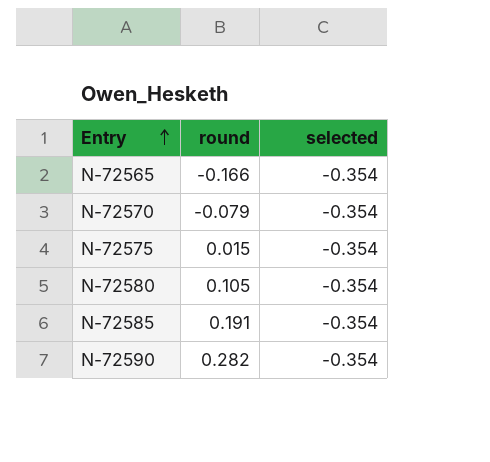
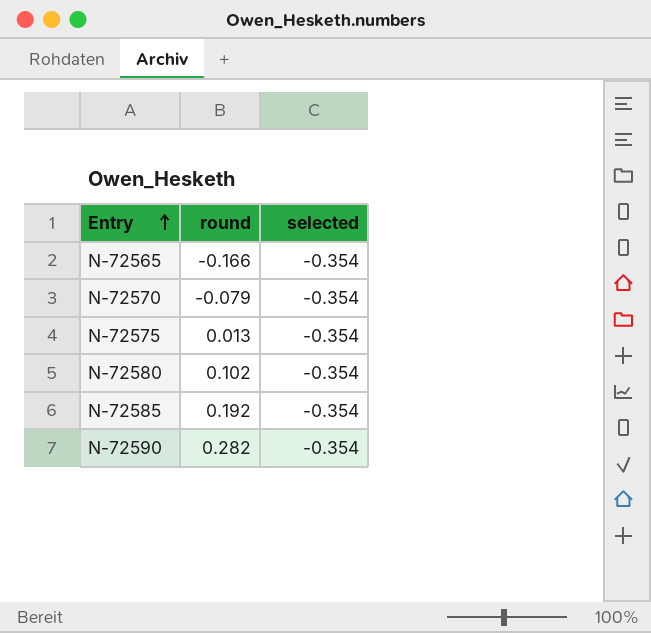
N-72575 | round: 0.015 -> 0.013
N-72580 | round: 0.105 -> 0.102
N-72585 | round: 0.191 -> 0.192

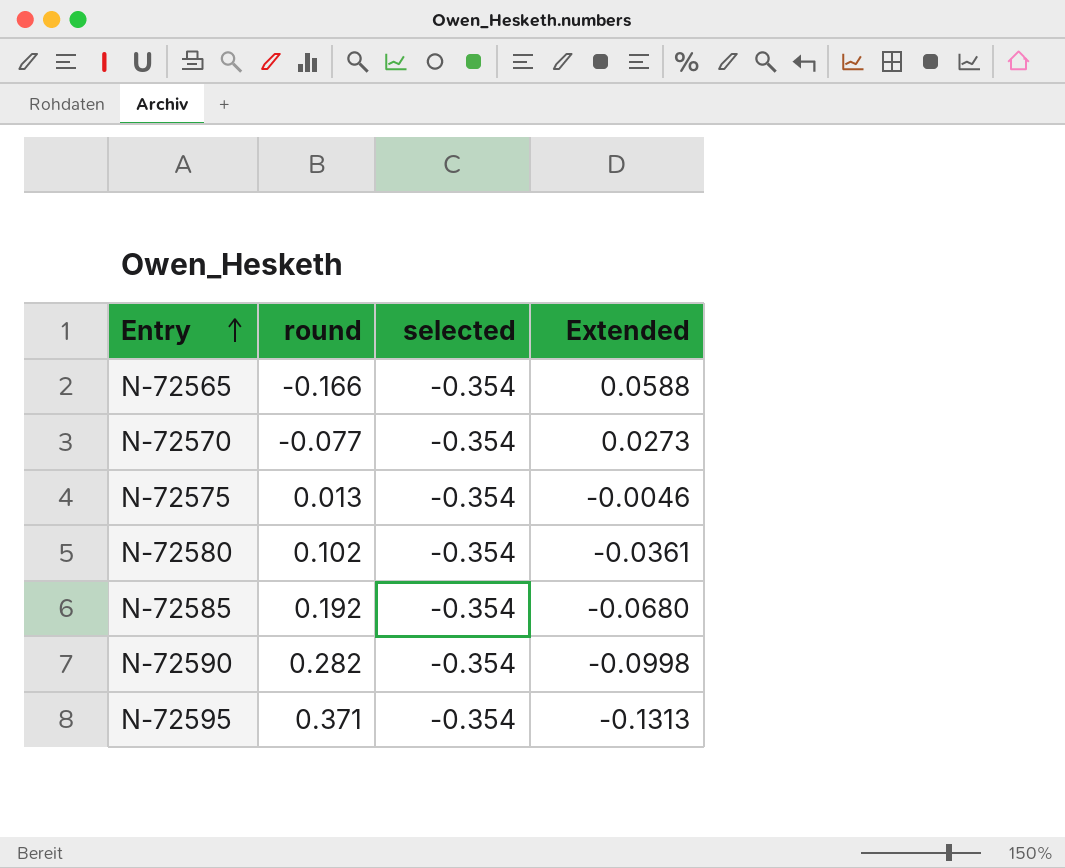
column Extended | formula: none -> [round] * [selected]
N-72570 | round: -0.079 -> -0.077
row N-72595: none -> 0.371 | -0.354 | -0.1313

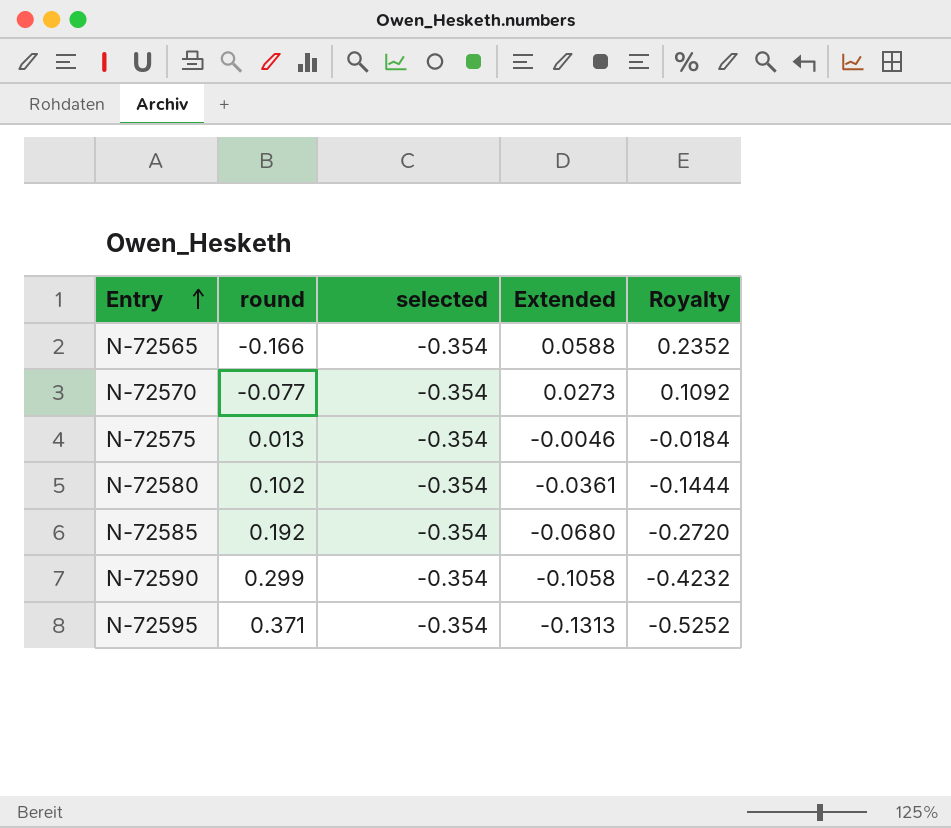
column Royalty | formula: none -> [Extended] * 4
N-72590 | round: 0.282 -> 0.299
N-72590 | Extended: -0.0998 -> -0.1058

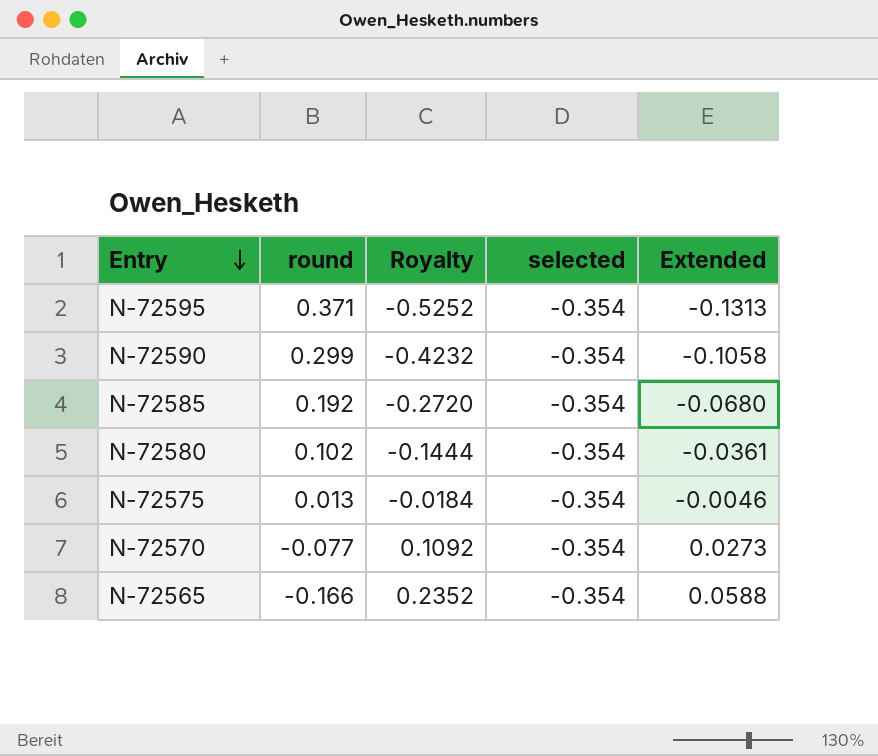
row order: Entry ascending -> Entry descending
column Royalty | position: 5 -> 3

